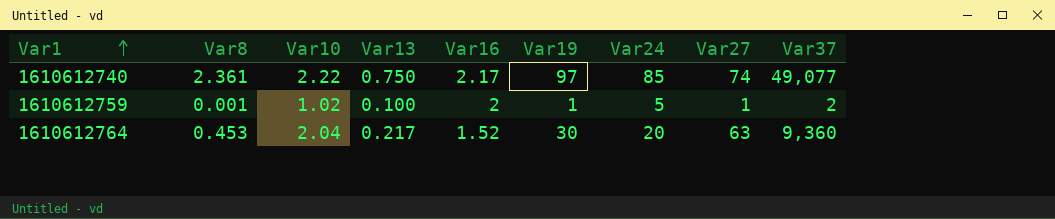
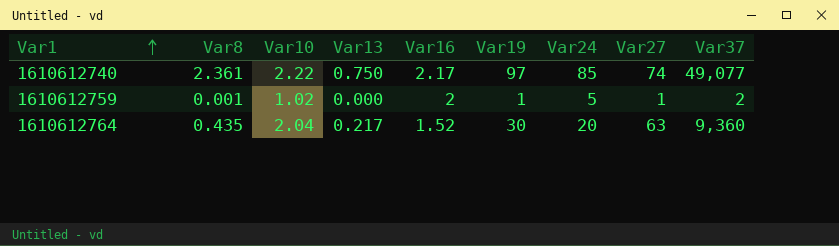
1610612759 | Var13: 0.100 -> 0.000
1610612764 | Var8: 0.453 -> 0.435

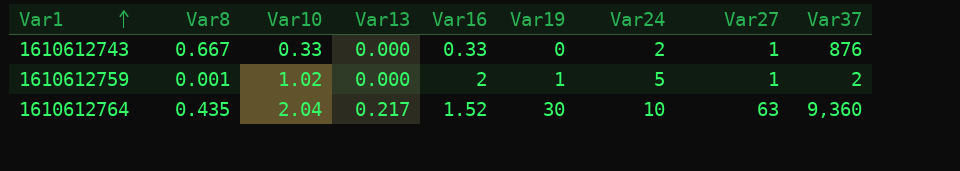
row 1610612740: 2.361 | 2.22 | 0.750 | 2.17 | 97 | 85 | 74 | 49,077 -> none
row 1610612743: none -> 0.667 | 0.33 | 0.000 | 0.33 | 0 | 2 | 1 | 876
1610612764 | Var24: 20 -> 10

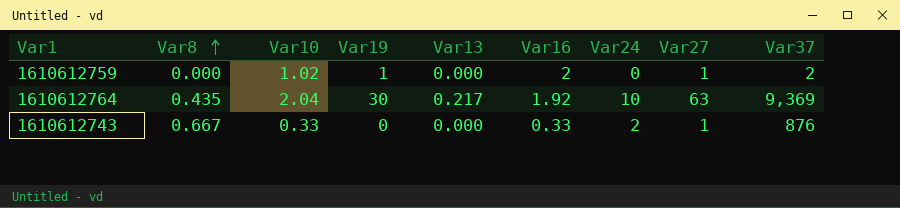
row order: Var1 ascending -> Var8 ascending
column Var19 | position: 6 -> 4
1610612759 | Var8: 0.001 -> 0.000
1610612759 | Var24: 5 -> 0
1610612764 | Var16: 1.52 -> 1.92
1610612764 | Var37: 9,360 -> 9,369

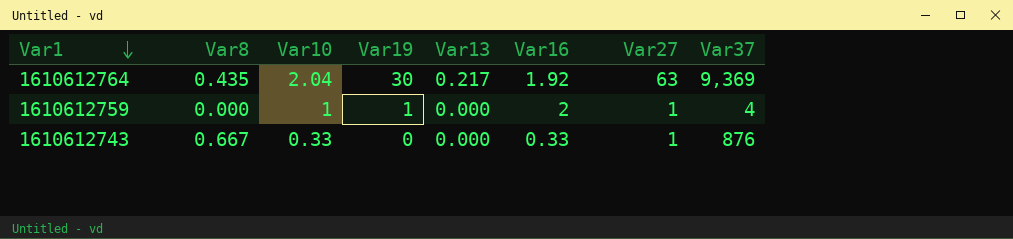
row order: Var8 ascending -> Var1 descending
column Var24 | position: 7 -> none
1610612759 | Var10: 1.02 -> 1
1610612759 | Var37: 2 -> 4

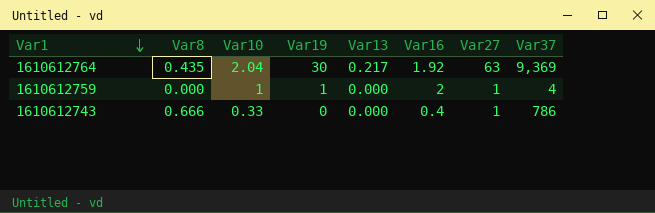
1610612743 | Var8: 0.667 -> 0.666
1610612743 | Var16: 0.33 -> 0.4
1610612743 | Var37: 876 -> 786

